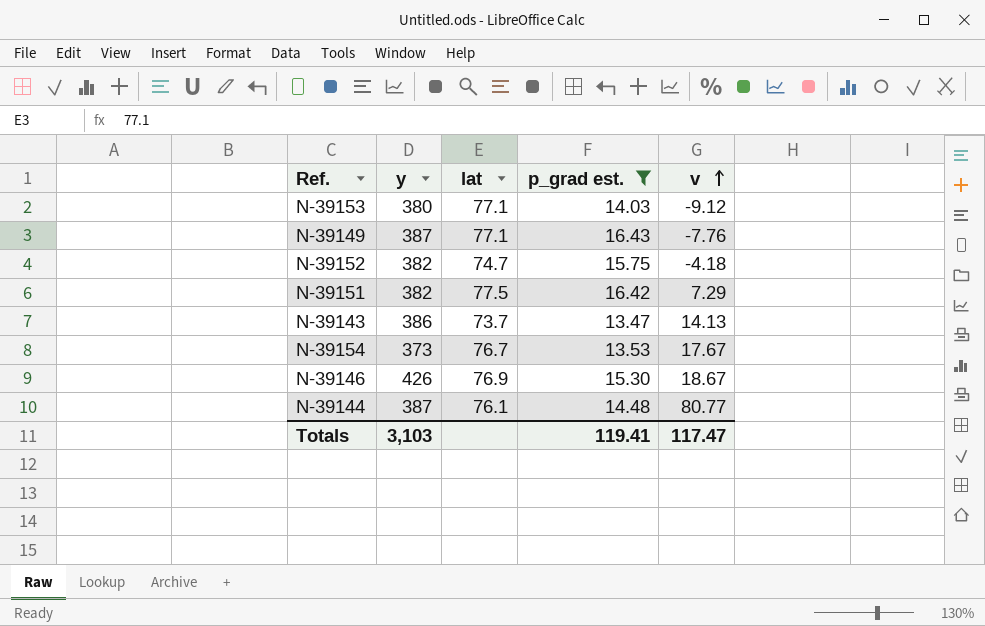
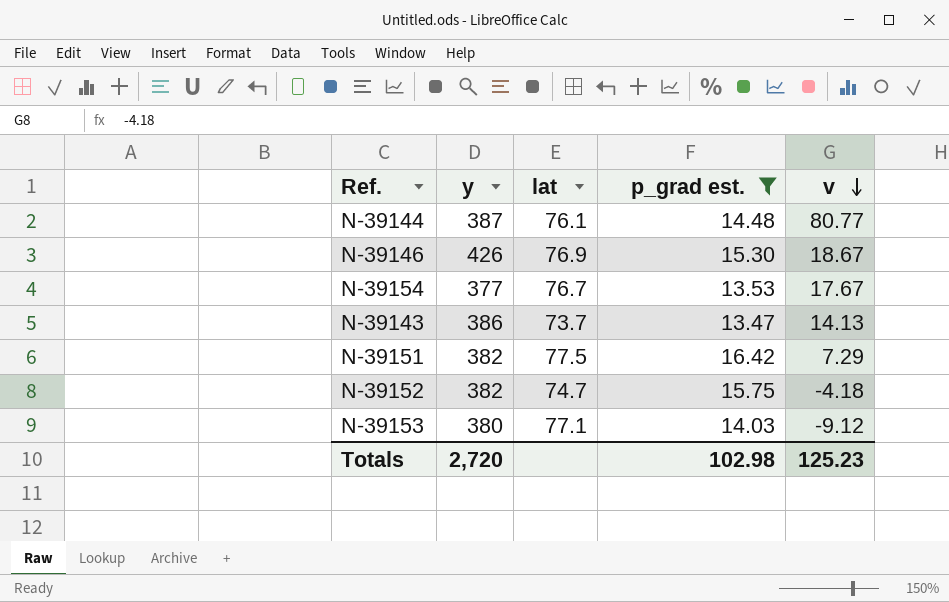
row order: v ascending -> v descending
row N-39149: 387 | 77.1 | 16.43 | -7.76 -> none
N-39154 | y: 373 -> 377
Totals | y: 3,103 -> 2,720
Totals | p_grad est.: 119.41 -> 102.98
Totals | v: 117.47 -> 125.23

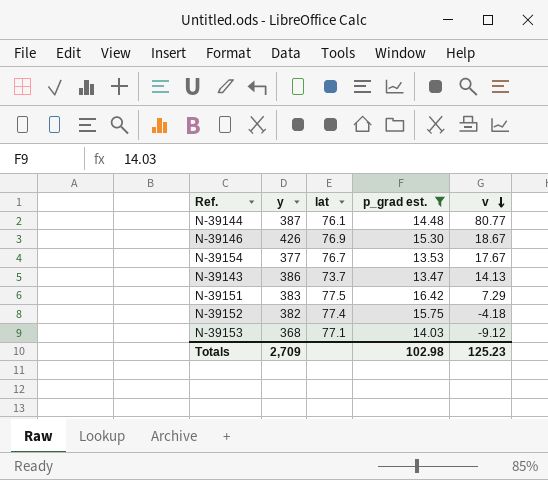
N-39151 | y: 382 -> 383
N-39152 | lat: 74.7 -> 77.4
N-39153 | y: 380 -> 368
Totals | y: 2,720 -> 2,709

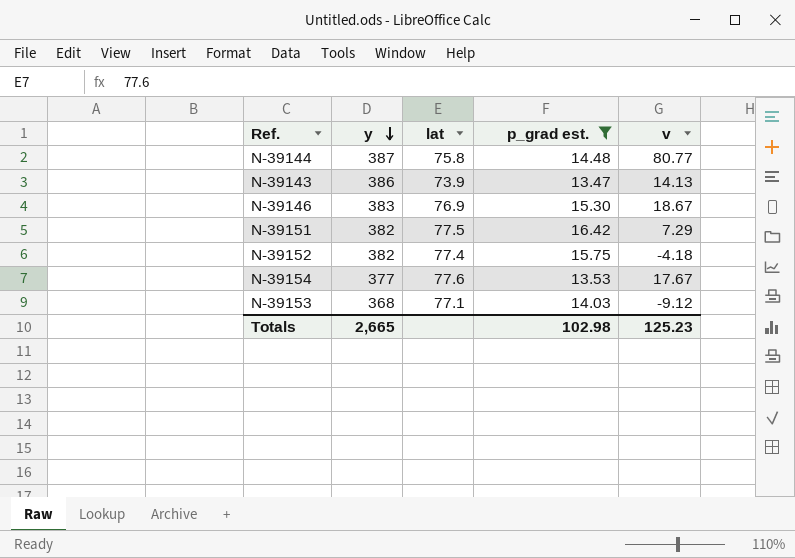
row order: v descending -> y descending
N-39144 | lat: 76.1 -> 75.8
N-39143 | lat: 73.7 -> 73.9
N-39146 | y: 426 -> 383
N-39151 | y: 383 -> 382
N-39154 | lat: 76.7 -> 77.6
Totals | y: 2,709 -> 2,665

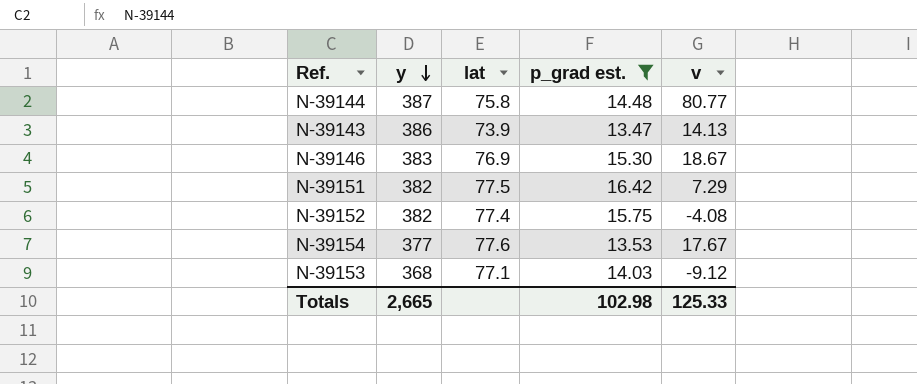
N-39152 | v: -4.18 -> -4.08
Totals | v: 125.23 -> 125.33

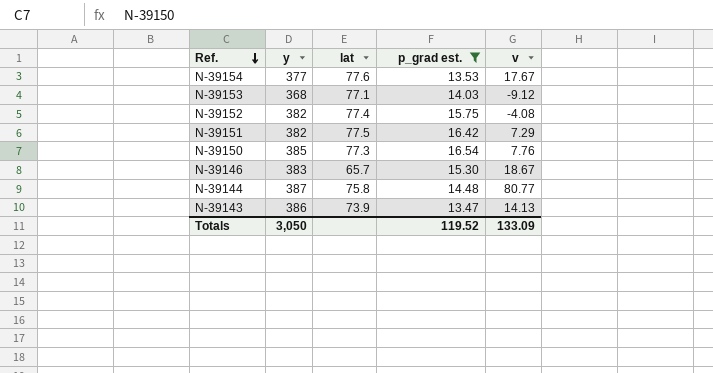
row order: y descending -> Ref. descending
row N-39150: none -> 385 | 77.3 | 16.54 | 7.76
N-39146 | lat: 76.9 -> 65.7
Totals | y: 2,665 -> 3,050
Totals | p_grad est.: 102.98 -> 119.52
Totals | v: 125.33 -> 133.09

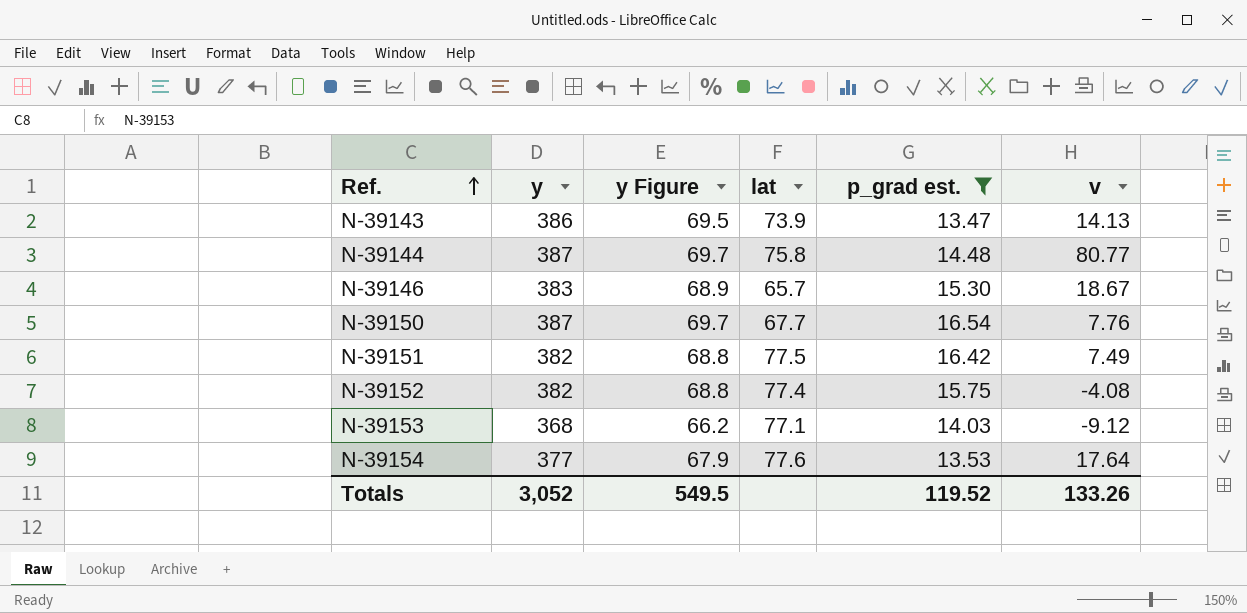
row order: Ref. descending -> Ref. ascending
column y Figure | formula: none -> [y] * 0.18
N-39150 | y: 385 -> 387
N-39150 | lat: 77.3 -> 67.7
N-39151 | v: 7.29 -> 7.49
N-39154 | v: 17.67 -> 17.64
Totals | y: 3,050 -> 3,052
Totals | v: 133.09 -> 133.26

